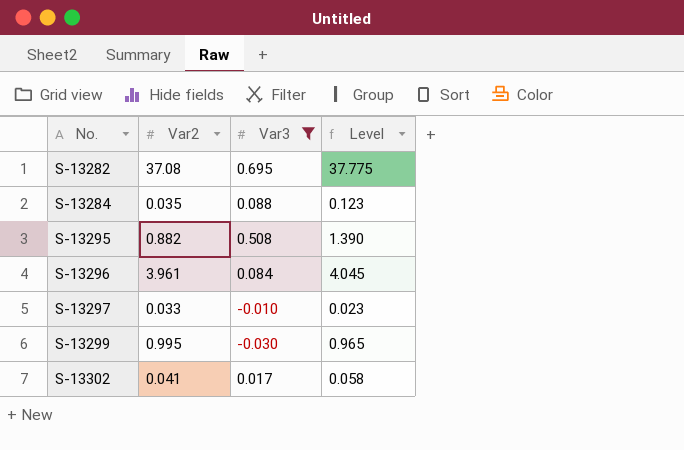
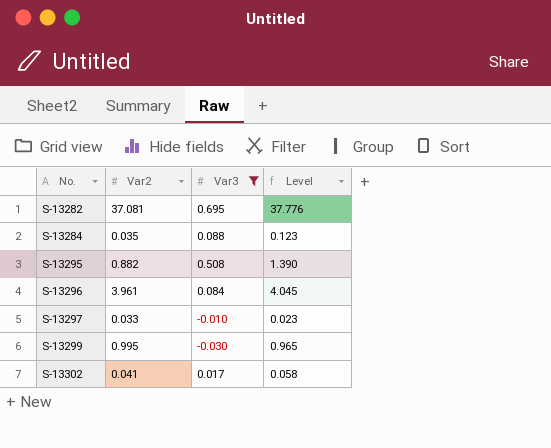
S-13282 | Var2: 37.08 -> 37.081
S-13282 | Level: 37.775 -> 37.776

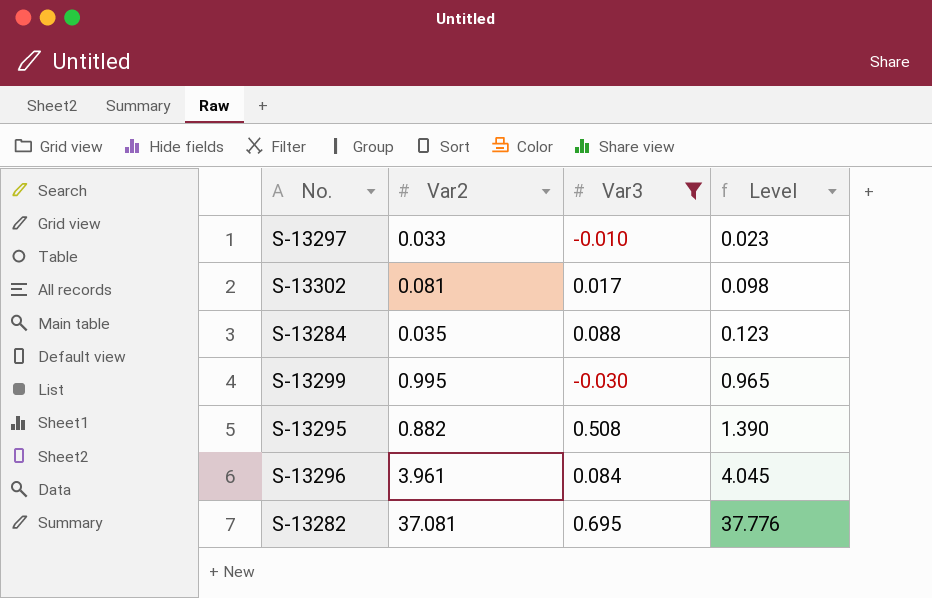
row order: No. ascending -> Level ascending
S-13302 | Var2: 0.041 -> 0.081
S-13302 | Level: 0.058 -> 0.098

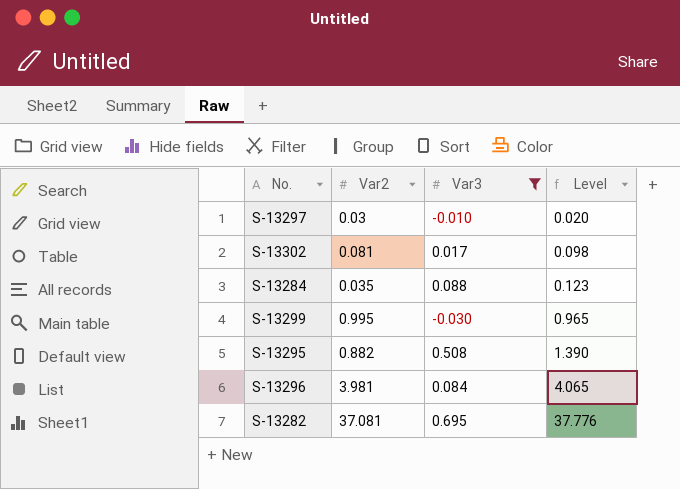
S-13297 | Var2: 0.033 -> 0.03
S-13297 | Level: 0.023 -> 0.020
S-13296 | Var2: 3.961 -> 3.981
S-13296 | Level: 4.045 -> 4.065

